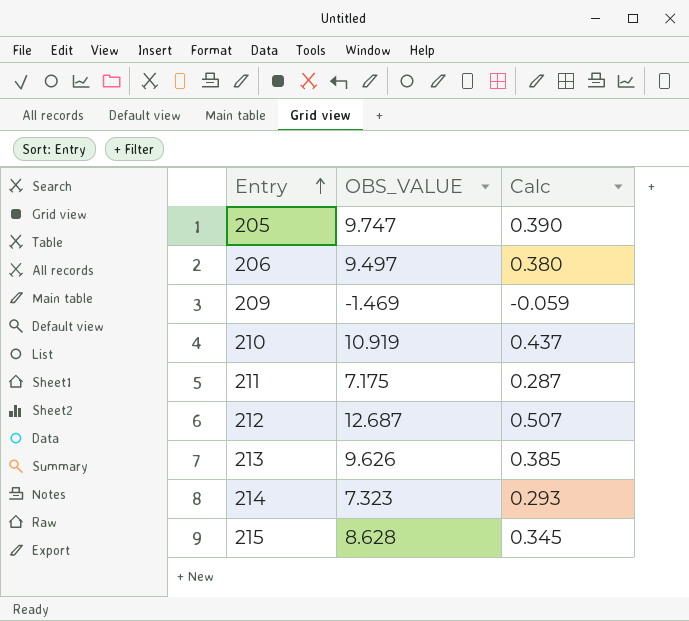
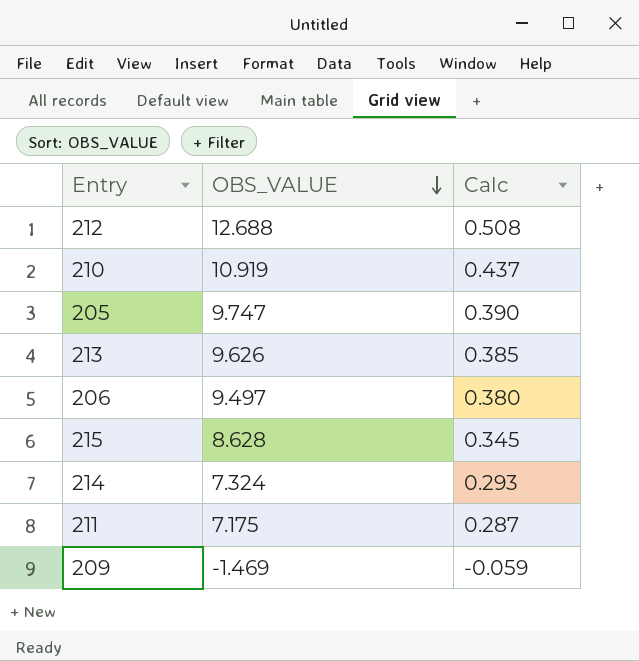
row order: Entry ascending -> OBS_VALUE descending
212 | OBS_VALUE: 12.687 -> 12.688
212 | Calc: 0.507 -> 0.508
214 | OBS_VALUE: 7.323 -> 7.324

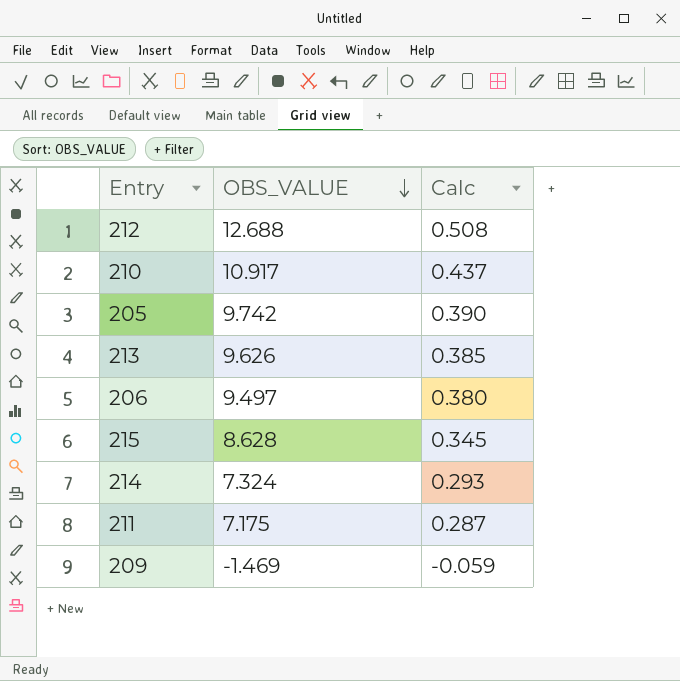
210 | OBS_VALUE: 10.919 -> 10.917
205 | OBS_VALUE: 9.747 -> 9.742

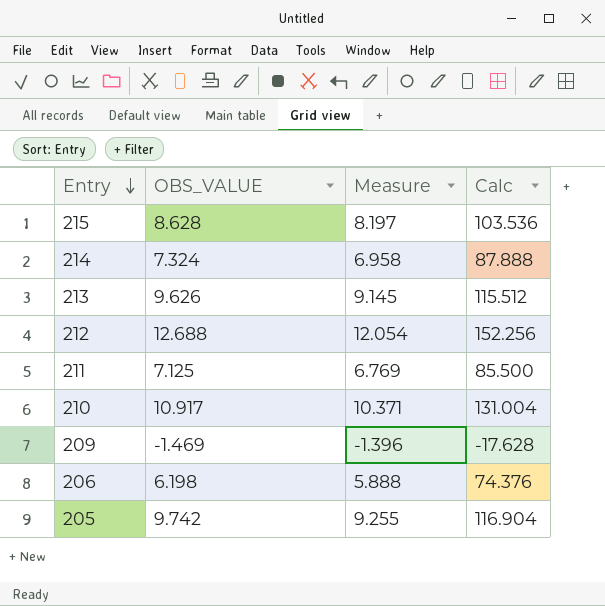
row order: OBS_VALUE descending -> Entry descending
column Measure | formula: none -> [OBS_VALUE] * 0.95
column Calc | formula: [OBS_VALUE] * 0.04 -> [OBS_VALUE] * 12
211 | OBS_VALUE: 7.175 -> 7.125
206 | OBS_VALUE: 9.497 -> 6.198

